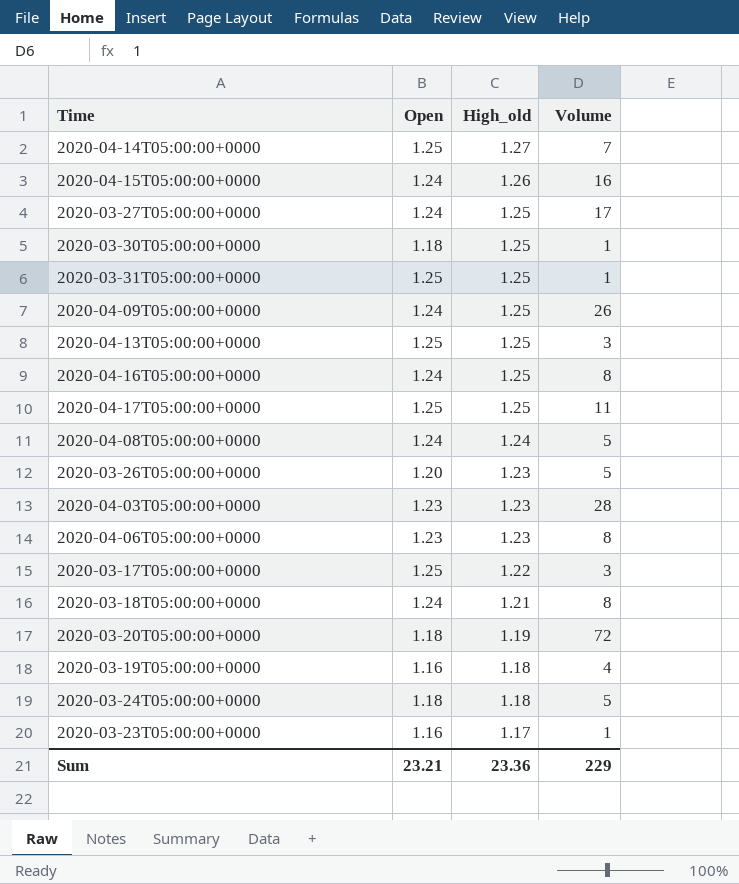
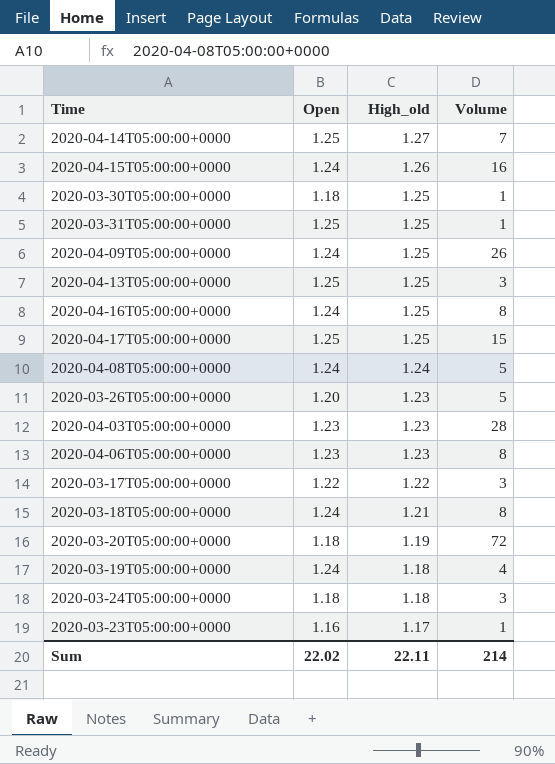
row 2020-03-27T05:00:00+0000: 1.24 | 1.25 | 17 -> none
2020-04-17T05:00:00+0000 | Volume: 11 -> 15
2020-03-17T05:00:00+0000 | Open: 1.25 -> 1.22
2020-03-19T05:00:00+0000 | Open: 1.16 -> 1.24
2020-03-24T05:00:00+0000 | Volume: 5 -> 3
Sum | Open: 23.21 -> 22.02
Sum | High_old: 23.36 -> 22.11
Sum | Volume: 229 -> 214

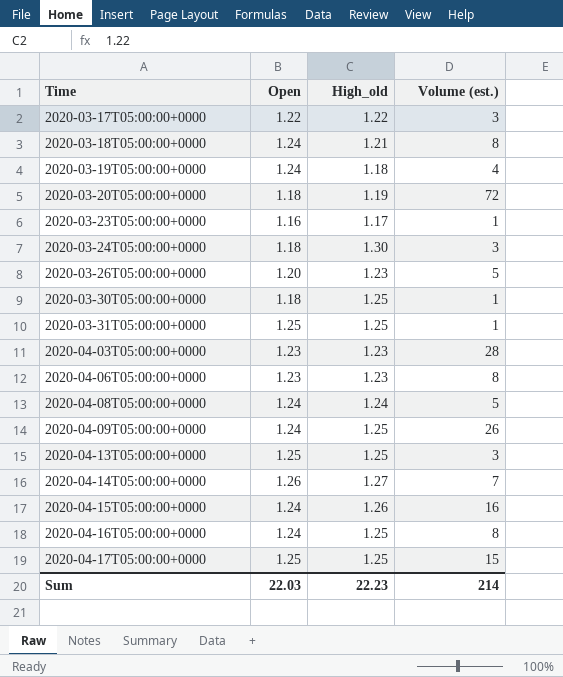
row order: High_old descending -> Time ascending
column name: Volume -> Volume (est.)
2020-03-24T05:00:00+0000 | High_old: 1.18 -> 1.30
2020-04-14T05:00:00+0000 | Open: 1.25 -> 1.26
Sum | Open: 22.02 -> 22.03
Sum | High_old: 22.11 -> 22.23

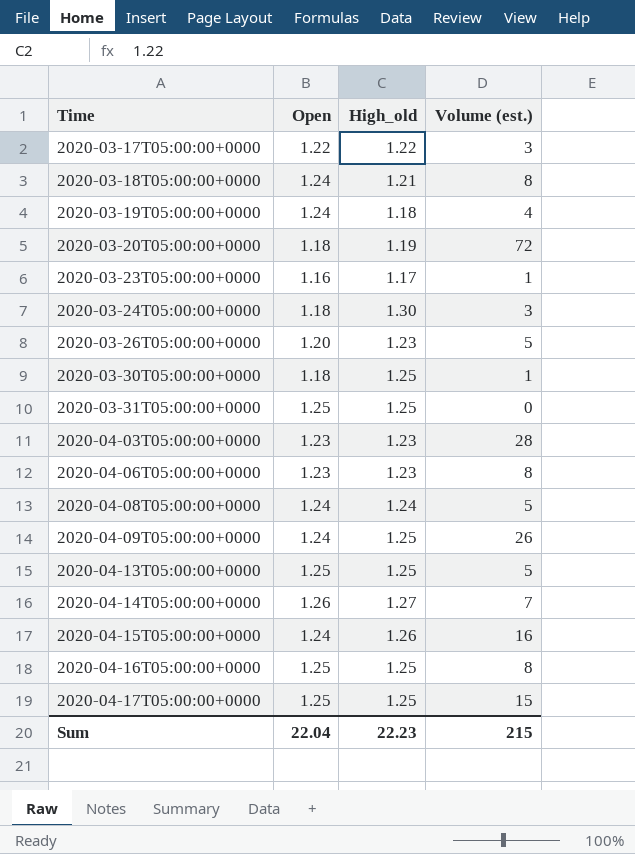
2020-03-31T05:00:00+0000 | Volume (est.): 1 -> 0
2020-04-13T05:00:00+0000 | Volume (est.): 3 -> 5
2020-04-16T05:00:00+0000 | Open: 1.24 -> 1.25
Sum | Open: 22.03 -> 22.04
Sum | Volume (est.): 214 -> 215

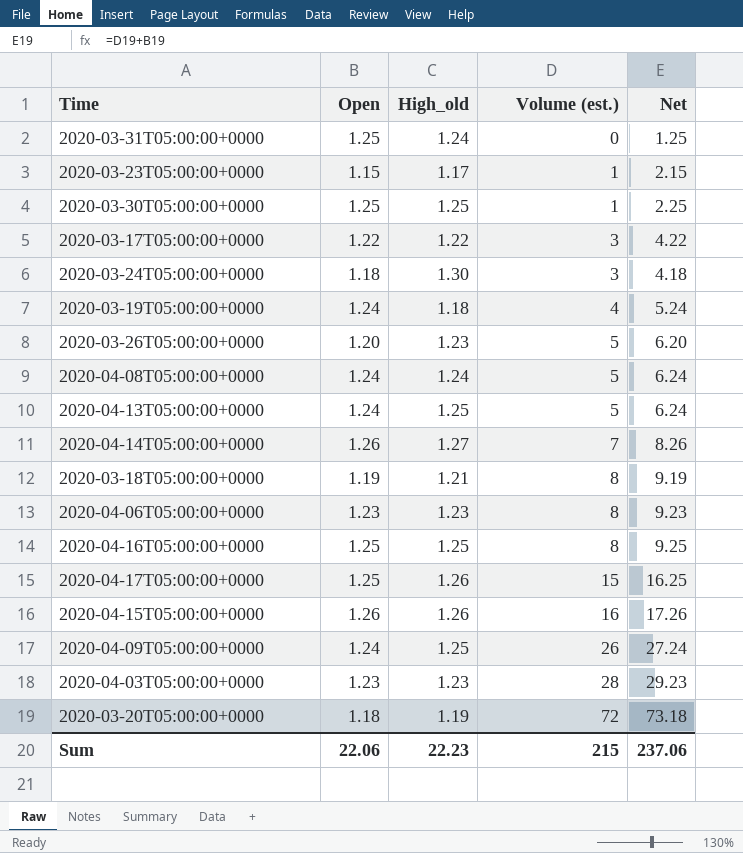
row order: Time ascending -> Volume (est.) ascending
column Net | formula: none -> [Open] + [Volume (est.)]
2020-03-31T05:00:00+0000 | High_old: 1.25 -> 1.24
2020-03-23T05:00:00+0000 | Open: 1.16 -> 1.15
2020-03-30T05:00:00+0000 | Open: 1.18 -> 1.25
2020-04-13T05:00:00+0000 | Open: 1.25 -> 1.24
2020-03-18T05:00:00+0000 | Open: 1.24 -> 1.19
2020-04-17T05:00:00+0000 | High_old: 1.25 -> 1.26
2020-04-15T05:00:00+0000 | Open: 1.24 -> 1.26
Sum | Open: 22.04 -> 22.06

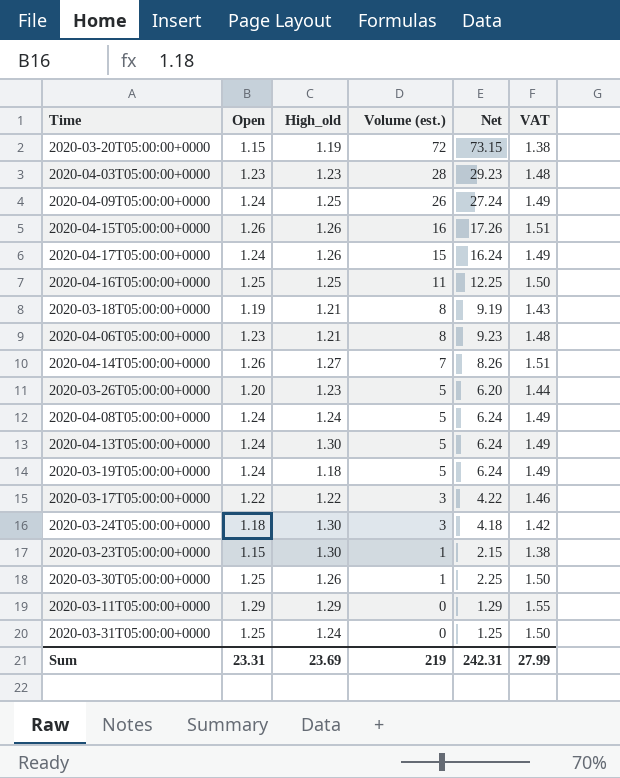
row order: Volume (est.) ascending -> Volume (est.) descending
column VAT | formula: none -> [Open] * 1.2
2020-03-20T05:00:00+0000 | Open: 1.18 -> 1.15
2020-03-20T05:00:00+0000 | Net: 73.18 -> 73.15
2020-04-17T05:00:00+0000 | Open: 1.25 -> 1.24
2020-04-17T05:00:00+0000 | Net: 16.25 -> 16.24
2020-04-16T05:00:00+0000 | Volume (est.): 8 -> 11
2020-04-16T05:00:00+0000 | Net: 9.25 -> 12.25
2020-04-06T05:00:00+0000 | High_old: 1.23 -> 1.21
2020-04-13T05:00:00+0000 | High_old: 1.25 -> 1.30
2020-03-19T05:00:00+0000 | Volume (est.): 4 -> 5
2020-03-19T05:00:00+0000 | Net: 5.24 -> 6.24
2020-03-23T05:00:00+0000 | High_old: 1.17 -> 1.30
2020-03-30T05:00:00+0000 | High_old: 1.25 -> 1.26
row 2020-03-11T05:00:00+0000: none -> 1.29 | 1.29 | 0 | 1.29 | 1.55
Sum | Open: 22.06 -> 23.31
Sum | High_old: 22.23 -> 23.69
Sum | Volume (est.): 215 -> 219
Sum | Net: 237.06 -> 242.31

